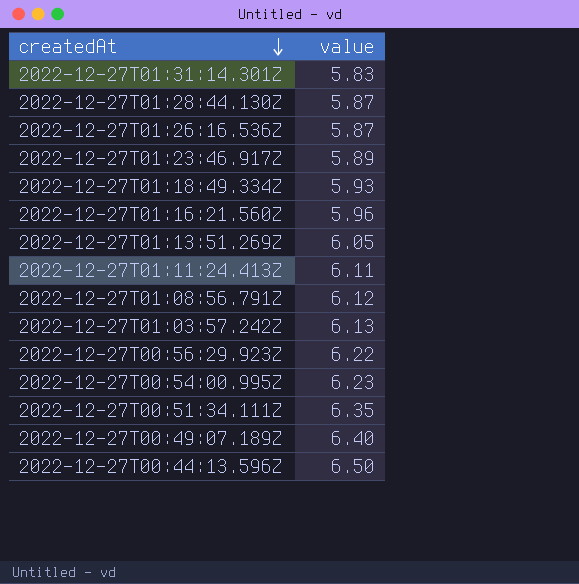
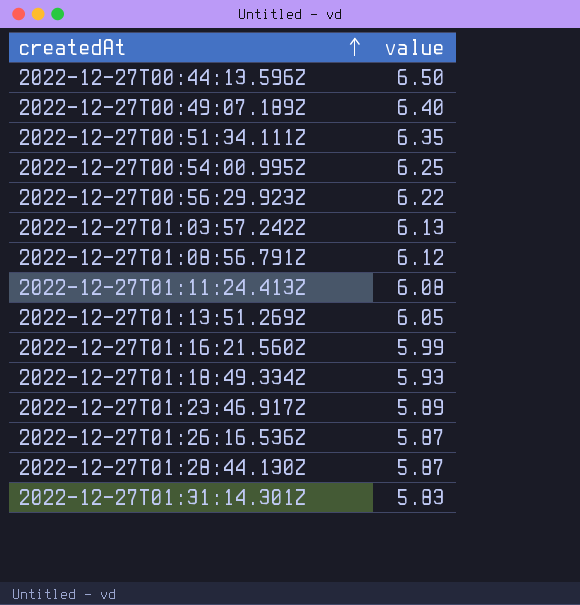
row order: createdAt descending -> createdAt ascending
2022-12-27T00:54:00.995Z | value: 6.23 -> 6.25
2022-12-27T01:11:24.413Z | value: 6.11 -> 6.08
2022-12-27T01:16:21.560Z | value: 5.96 -> 5.99

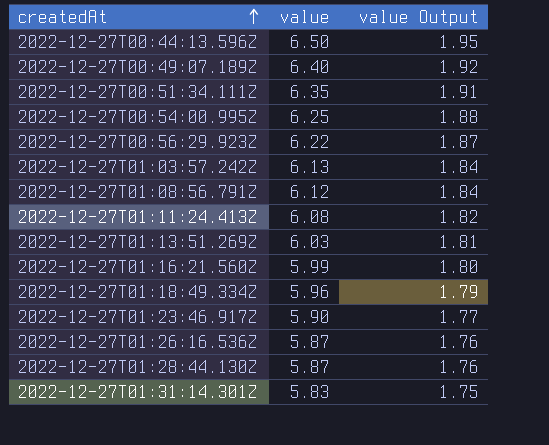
column value Output | formula: none -> [value] * 0.3
2022-12-27T01:13:51.269Z | value: 6.05 -> 6.03
2022-12-27T01:18:49.334Z | value: 5.93 -> 5.96
2022-12-27T01:23:46.917Z | value: 5.89 -> 5.90

